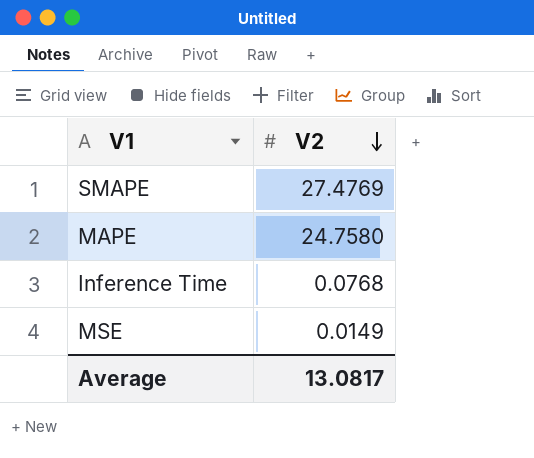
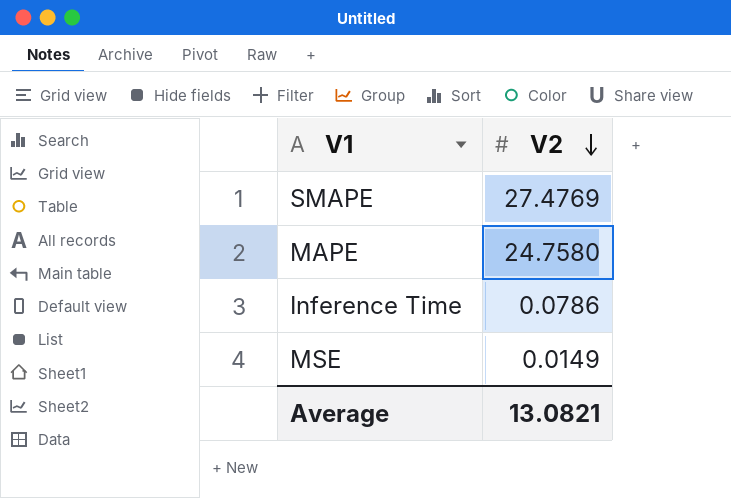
Inference Time | V2: 0.0768 -> 0.0786
Average | V2: 13.0817 -> 13.0821

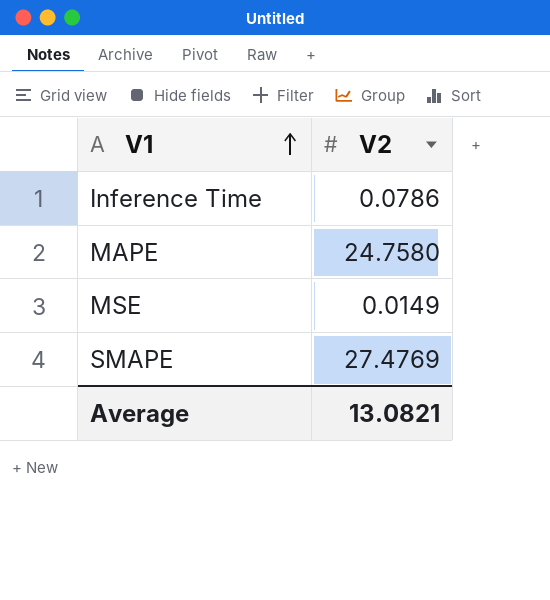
row order: V2 descending -> V1 ascending

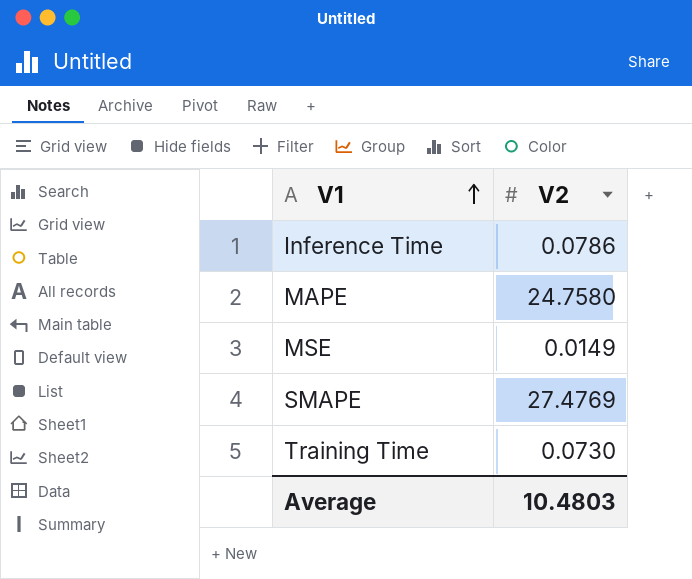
row Training Time: none -> 0.0730
Average | V2: 13.0821 -> 10.4803

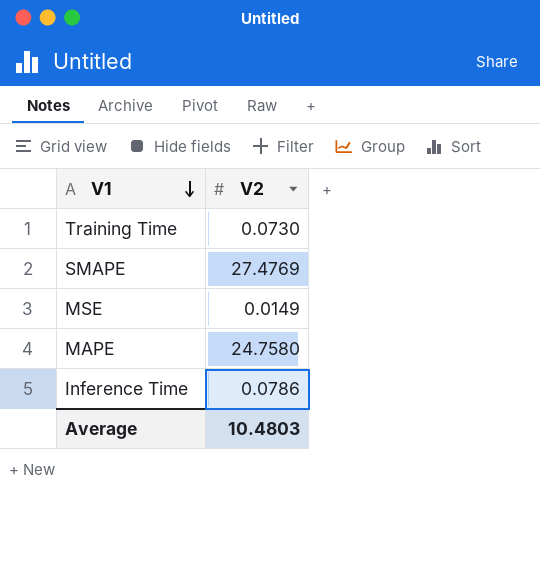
row order: V1 ascending -> V1 descending

